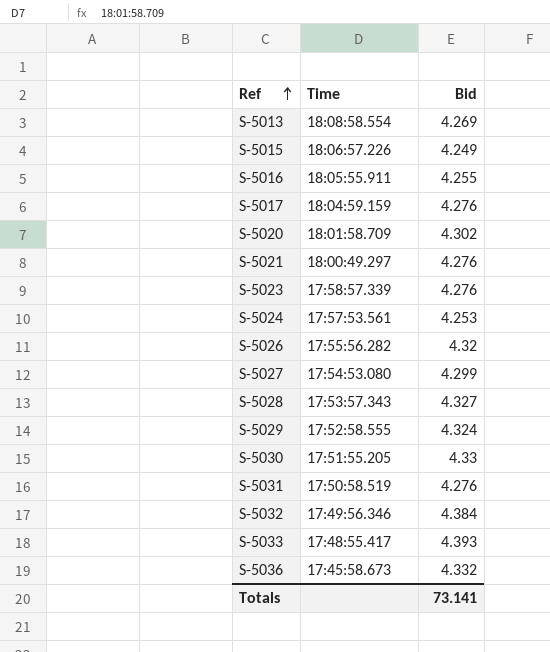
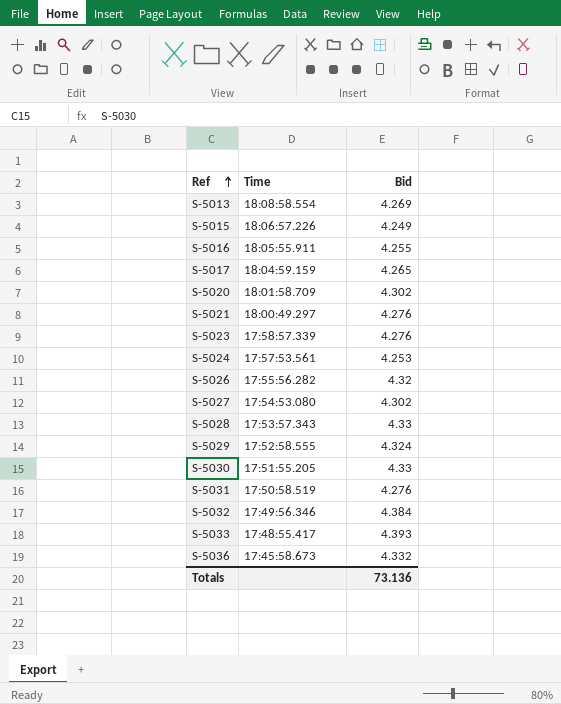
S-5017 | Bid: 4.276 -> 4.265
S-5027 | Bid: 4.299 -> 4.302
S-5028 | Bid: 4.327 -> 4.33
Totals | Bid: 73.141 -> 73.136

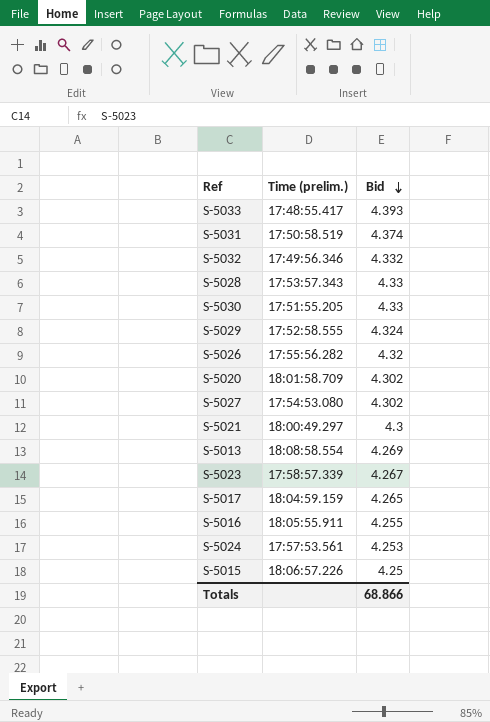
row order: Ref ascending -> Bid descending
column name: Time -> Time (prelim.)
row S-5036: 17:45:58.673 | 4.332 -> none
S-5031 | Bid: 4.276 -> 4.374
S-5032 | Bid: 4.384 -> 4.332
S-5021 | Bid: 4.276 -> 4.3
S-5023 | Bid: 4.276 -> 4.267
S-5015 | Bid: 4.249 -> 4.25
Totals | Bid: 73.136 -> 68.866

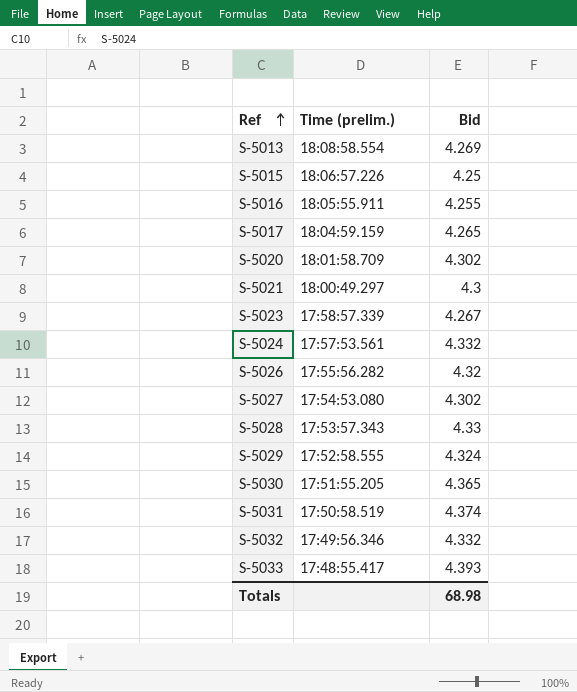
row order: Bid descending -> Ref ascending
S-5024 | Bid: 4.253 -> 4.332
S-5030 | Bid: 4.33 -> 4.365
Totals | Bid: 68.866 -> 68.98

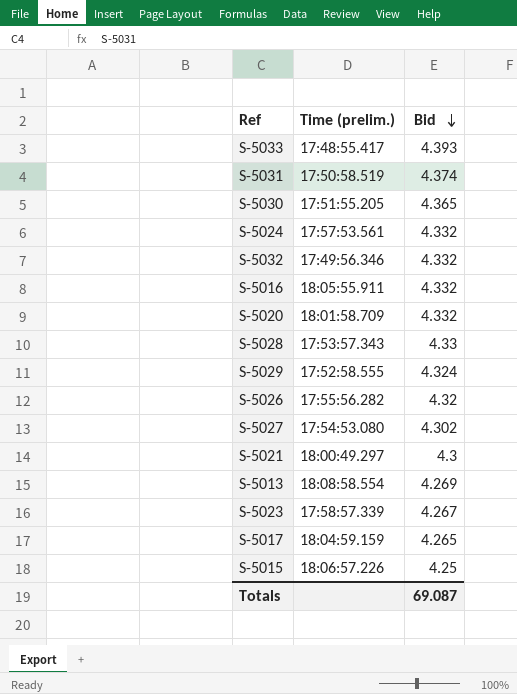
row order: Ref ascending -> Bid descending
S-5016 | Bid: 4.255 -> 4.332
S-5020 | Bid: 4.302 -> 4.332
Totals | Bid: 68.98 -> 69.087

